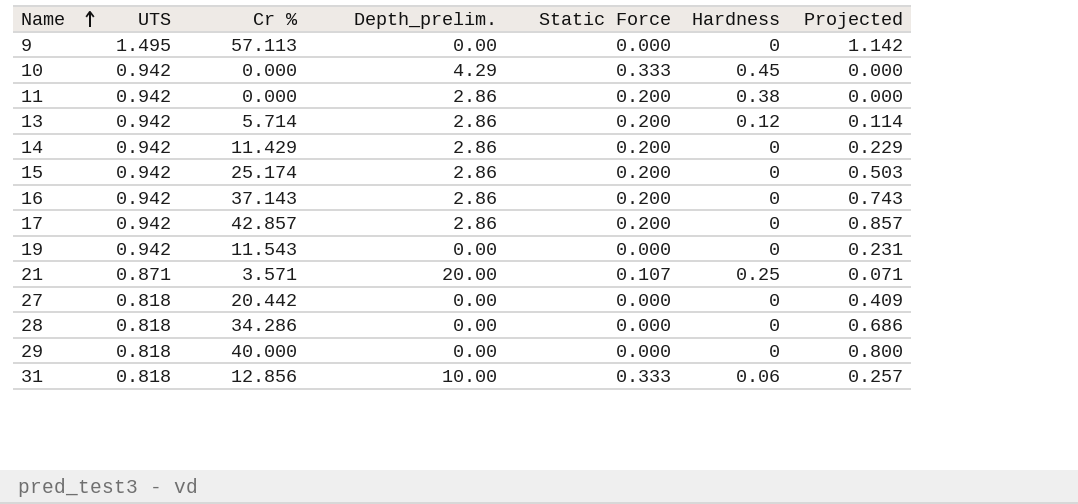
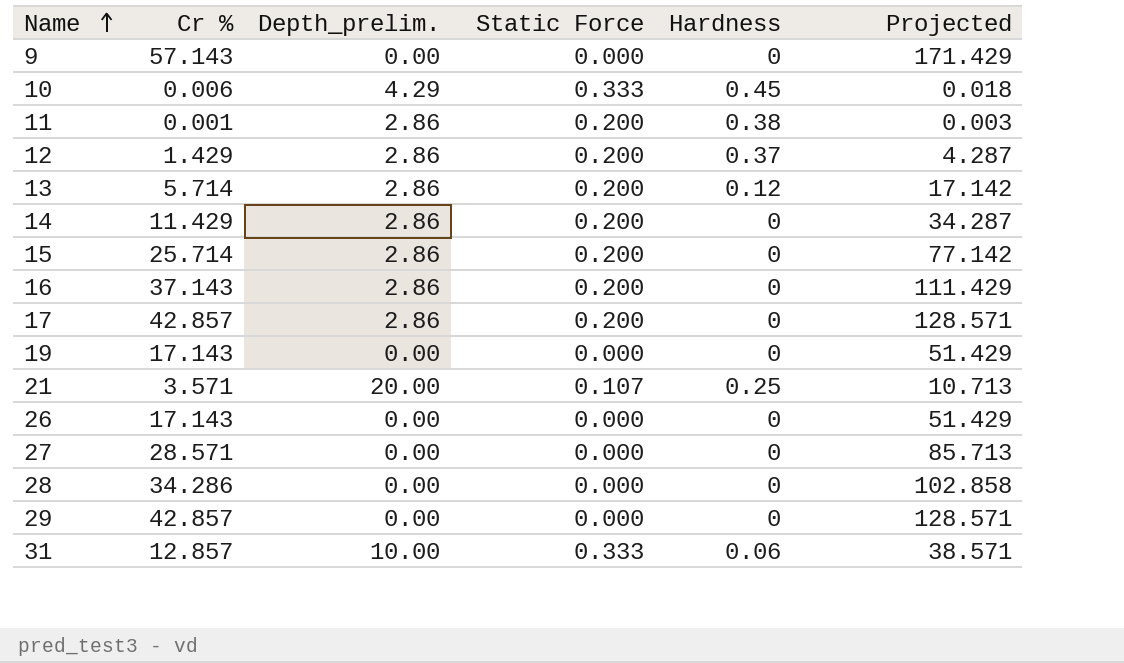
column UTS | position: 2 -> none
column Projected | formula: [Cr %] * 0.02 -> [Cr %] * 3
9 | Cr %: 57.113 -> 57.143
10 | Cr %: 0.000 -> 0.006
11 | Cr %: 0.000 -> 0.001
row 12: none -> 1.429 | 2.86 | 0.200 | 0.37 | 4.287
15 | Cr %: 25.174 -> 25.714
19 | Cr %: 11.543 -> 17.143
row 26: none -> 17.143 | 0.00 | 0.000 | 0 | 51.429
27 | Cr %: 20.442 -> 28.571
29 | Cr %: 40.000 -> 42.857
31 | Cr %: 12.856 -> 12.857

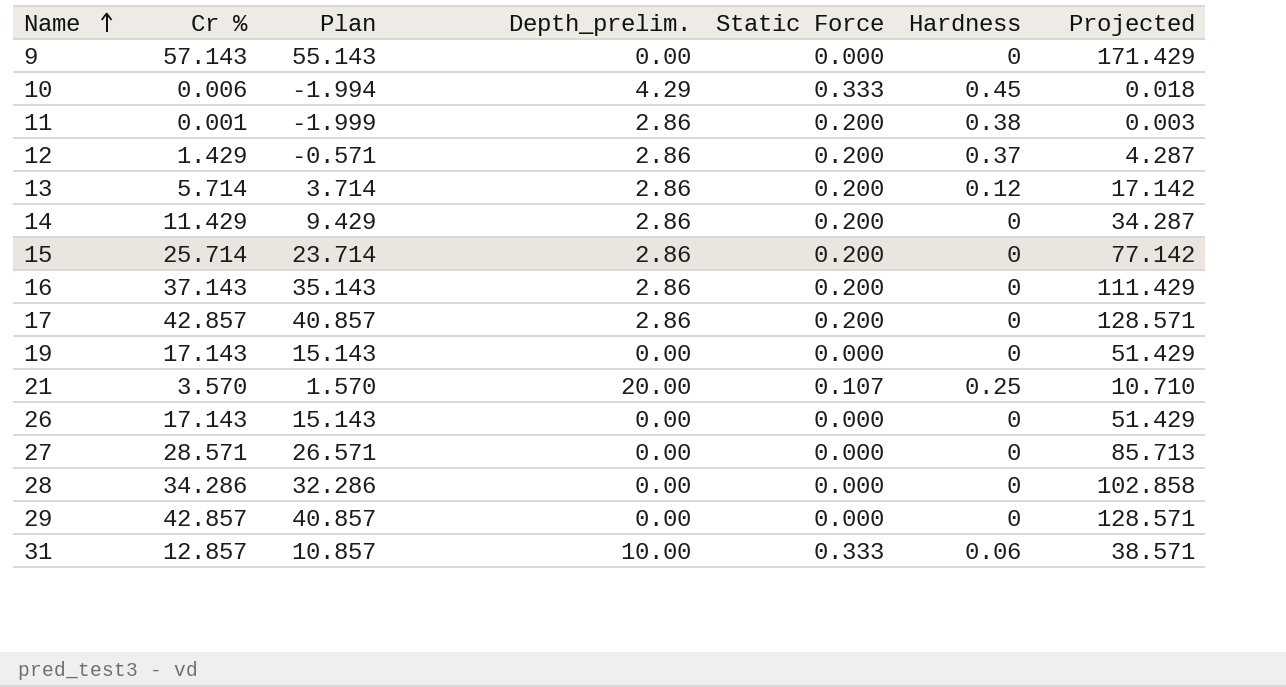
column Plan | formula: none -> [Cr %] - 2
21 | Cr %: 3.571 -> 3.570
21 | Projected: 10.713 -> 10.710

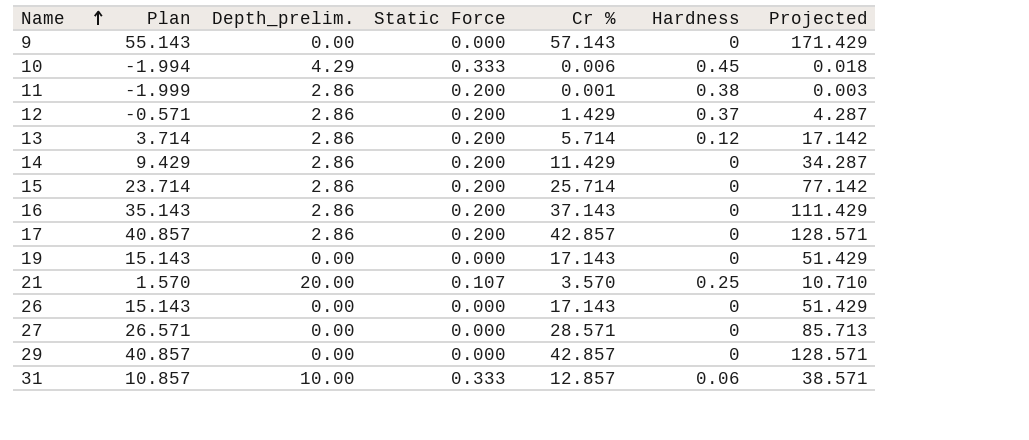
column Cr % | position: 2 -> 5
row 28: 34.286 | 32.286 | 0.00 | 0.000 | 0 | 102.858 -> none

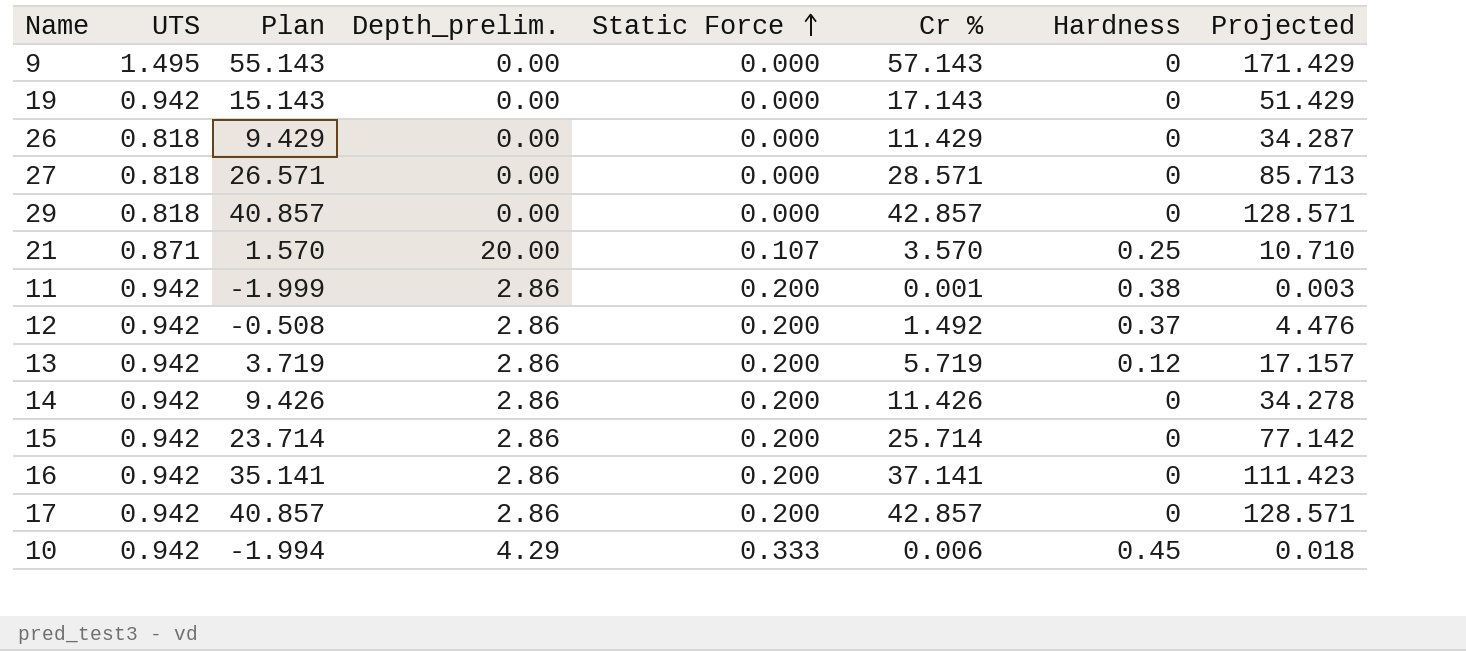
row order: Name ascending -> Static Force ascending
column UTS | position: none -> 2
row 31: 10.857 | 10.00 | 0.333 | 12.857 | 0.06 | 38.571 -> none
26 | Plan: 15.143 -> 9.429
26 | Cr %: 17.143 -> 11.429
26 | Projected: 51.429 -> 34.287
12 | Plan: -0.571 -> -0.508
12 | Cr %: 1.429 -> 1.492
12 | Projected: 4.287 -> 4.476
13 | Plan: 3.714 -> 3.719
13 | Cr %: 5.714 -> 5.719
13 | Projected: 17.142 -> 17.157
14 | Plan: 9.429 -> 9.426
14 | Cr %: 11.429 -> 11.426
14 | Projected: 34.287 -> 34.278
16 | Plan: 35.143 -> 35.141
16 | Cr %: 37.143 -> 37.141
16 | Projected: 111.429 -> 111.423

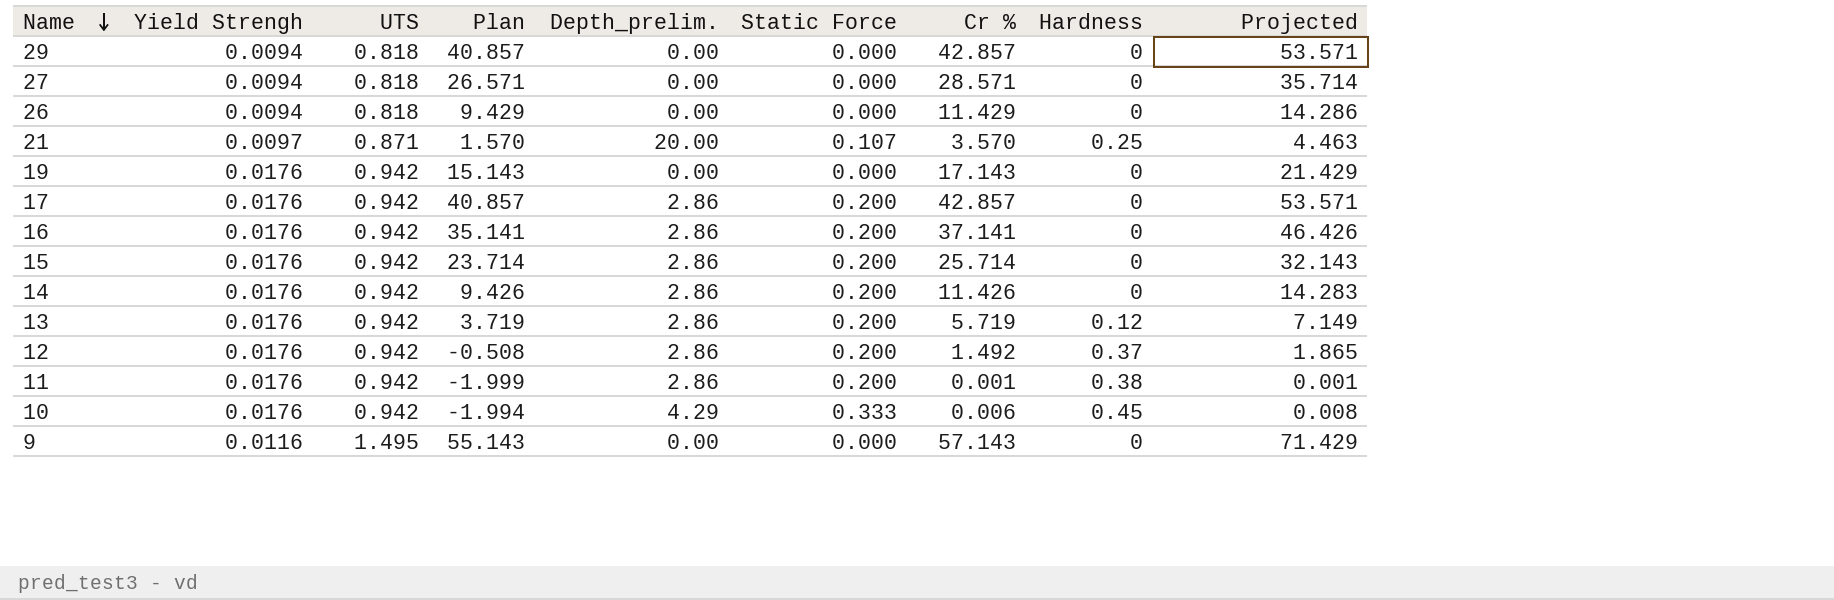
row order: Static Force ascending -> Name descending
column Yield Strengh | position: none -> 2
column Projected | formula: [Cr %] * 3 -> [Cr %] * 1.25

